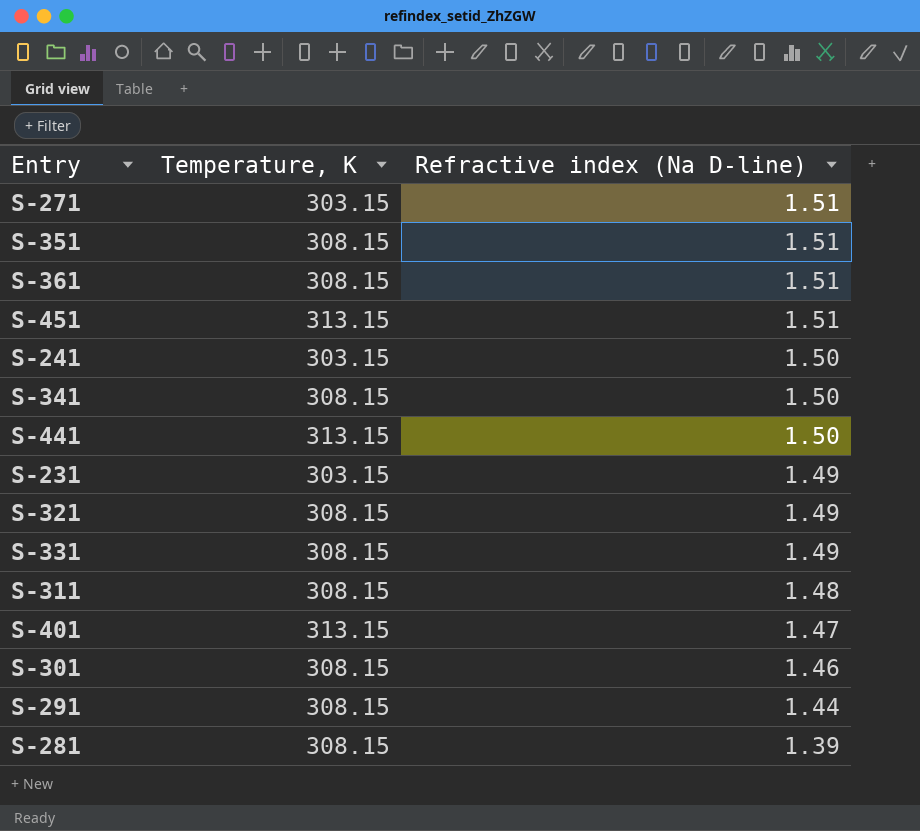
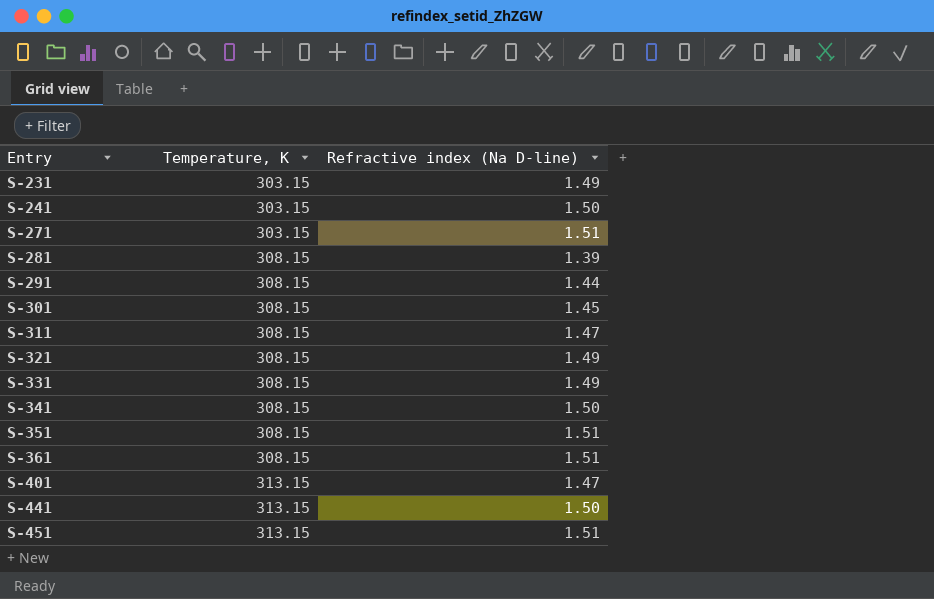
row order: Refractive index (Na D-line) descending -> Entry ascending
S-301 | Refractive index (Na D-line): 1.46 -> 1.45
S-311 | Refractive index (Na D-line): 1.48 -> 1.47

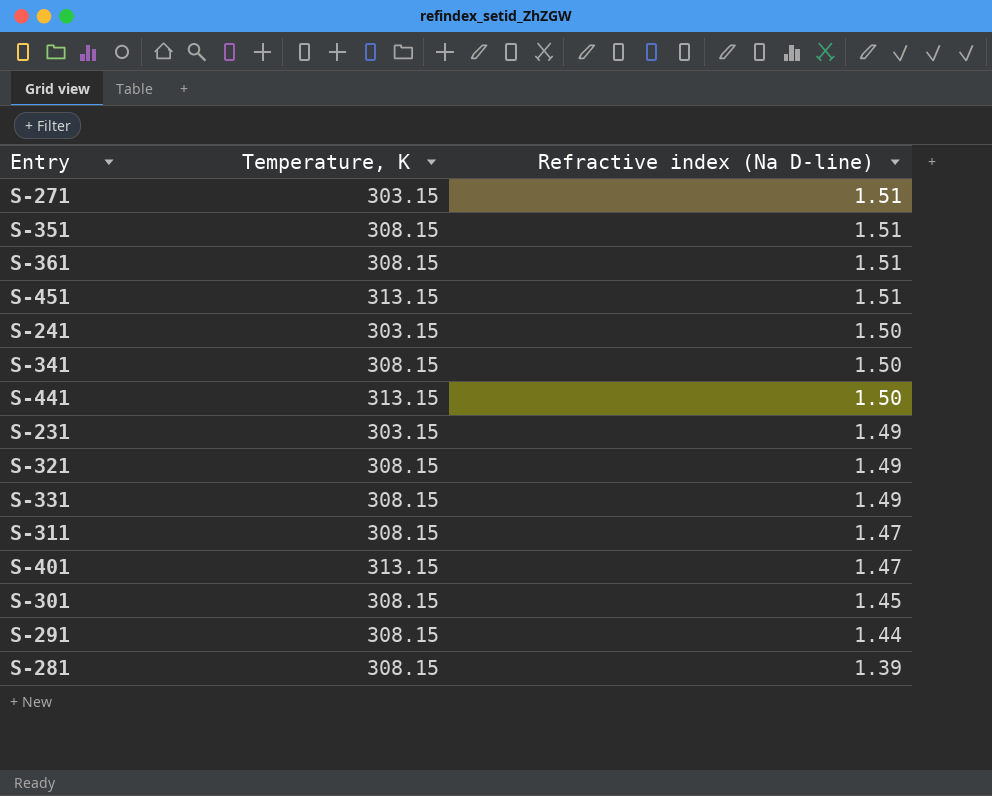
row order: Entry ascending -> Refractive index (Na D-line) descending

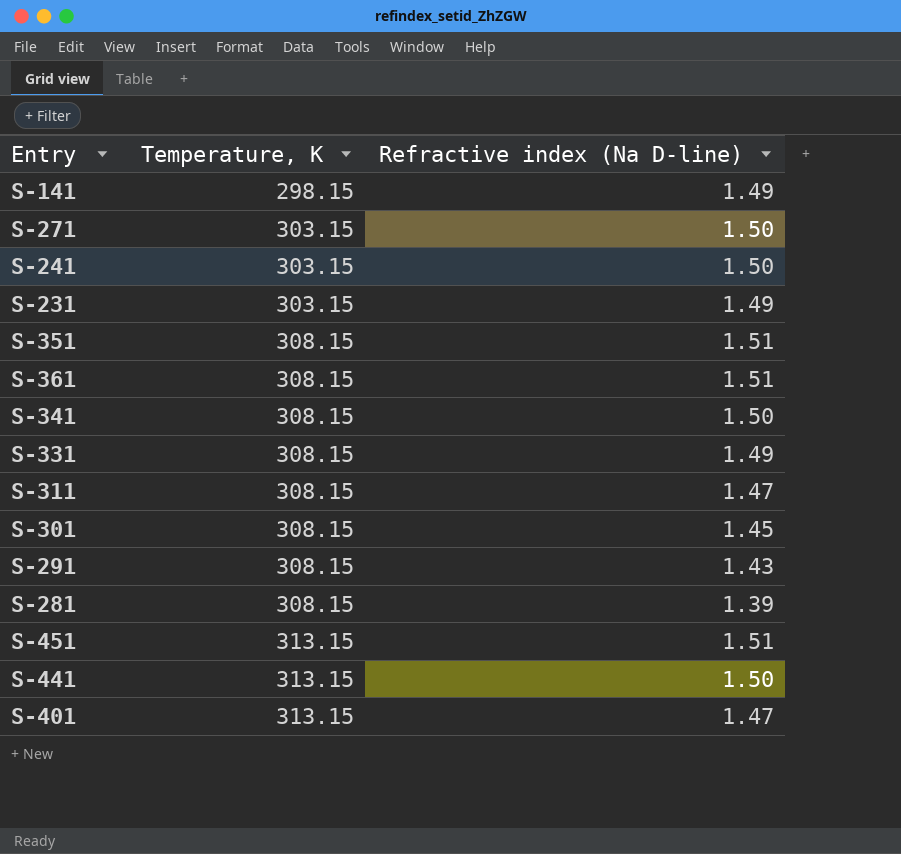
row order: Refractive index (Na D-line) descending -> Temperature, K ascending
row S-321: 308.15 | 1.49 -> none
row S-141: none -> 298.15 | 1.49
S-271 | Refractive index (Na D-line): 1.51 -> 1.50
S-291 | Refractive index (Na D-line): 1.44 -> 1.43

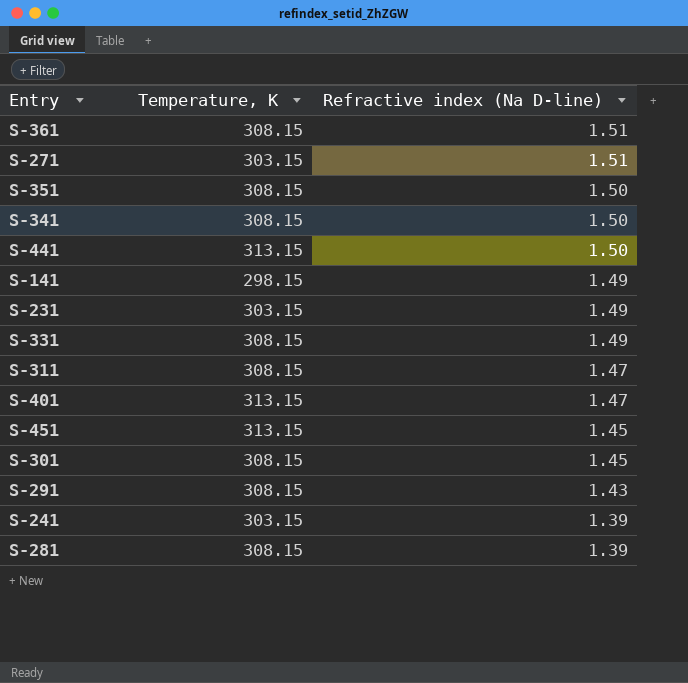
row order: Temperature, K ascending -> Refractive index (Na D-line) descending
S-271 | Refractive index (Na D-line): 1.50 -> 1.51
S-351 | Refractive index (Na D-line): 1.51 -> 1.50
S-451 | Refractive index (Na D-line): 1.51 -> 1.45
S-241 | Refractive index (Na D-line): 1.50 -> 1.39

